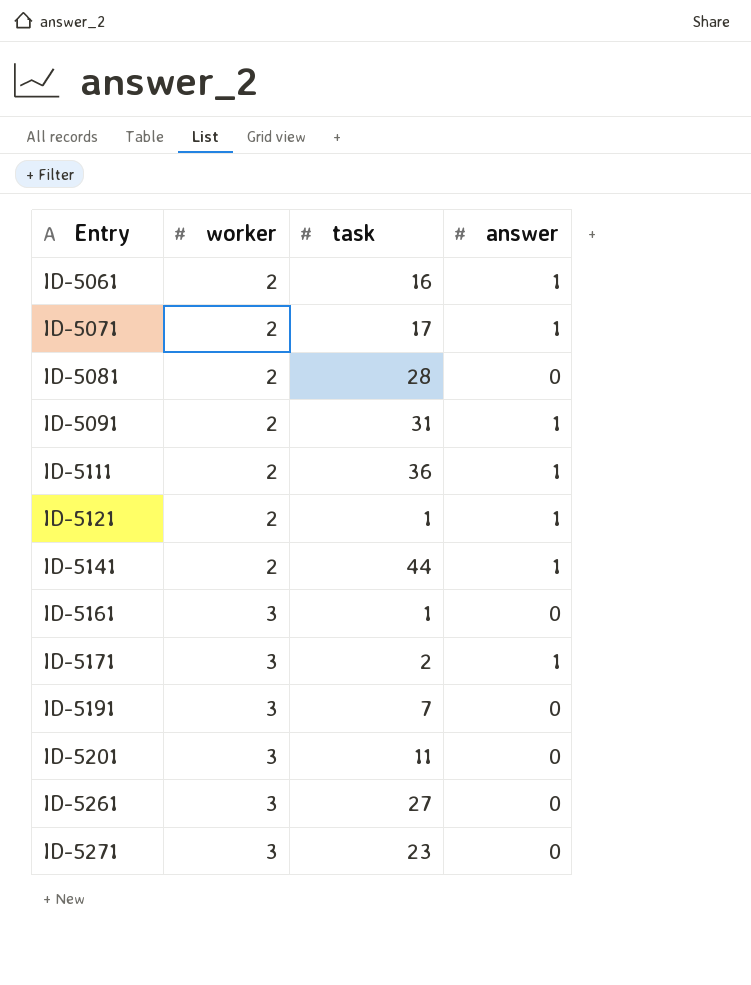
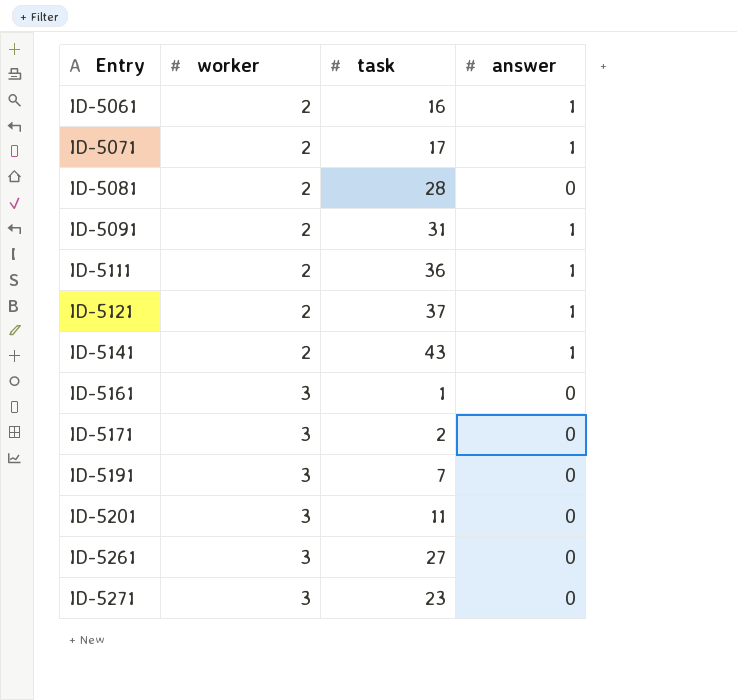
ID-5121 | task: 1 -> 37
ID-5141 | task: 44 -> 43
ID-5171 | answer: 1 -> 0

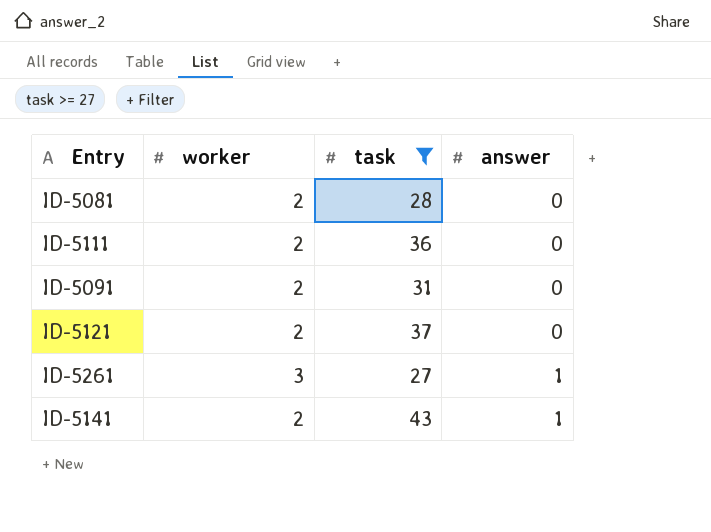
filter: none -> task >= 27
row order: Entry ascending -> answer ascending
ID-5111 | answer: 1 -> 0
ID-5091 | answer: 1 -> 0
ID-5121 | answer: 1 -> 0
ID-5261 | answer: 0 -> 1

